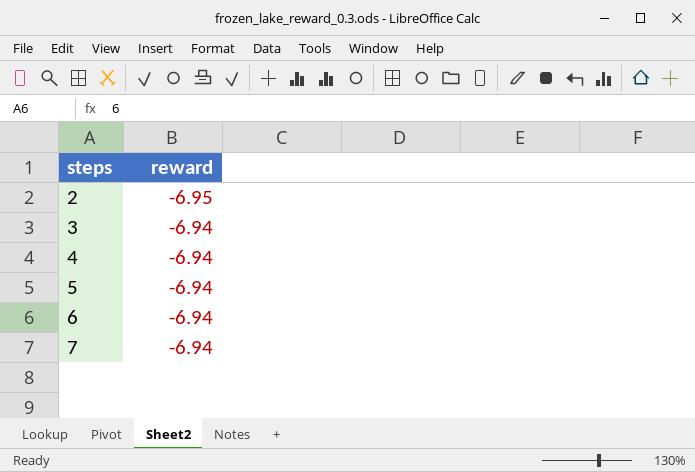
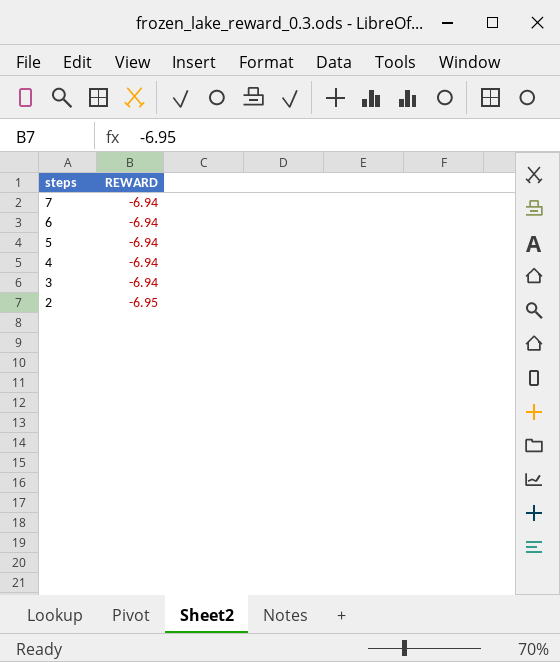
row order: steps ascending -> steps descending
column name: reward -> REWARD

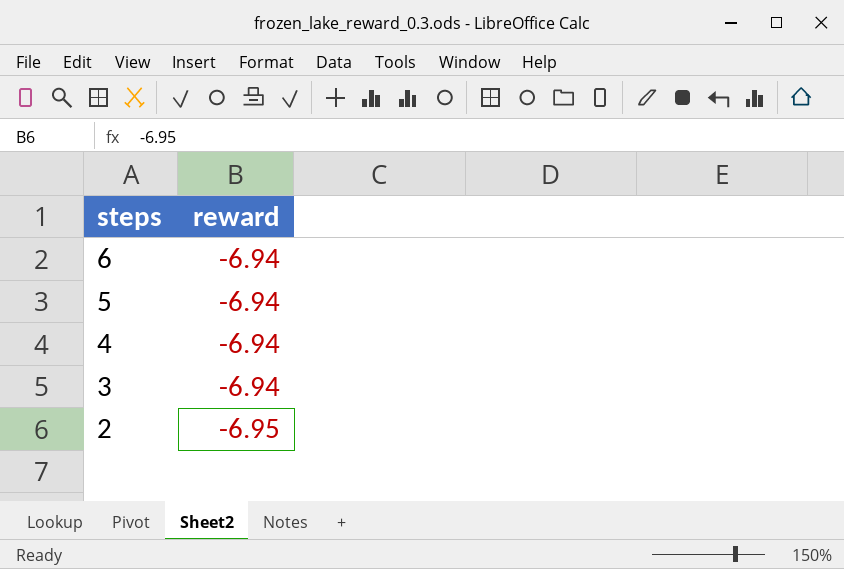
column name: REWARD -> reward
row 7: -6.94 -> none

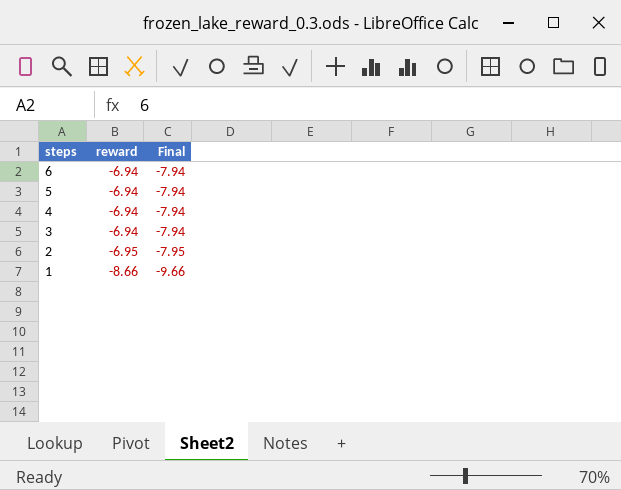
column Final | formula: none -> [reward] - 1
row 1: none -> -8.66 | -9.66

